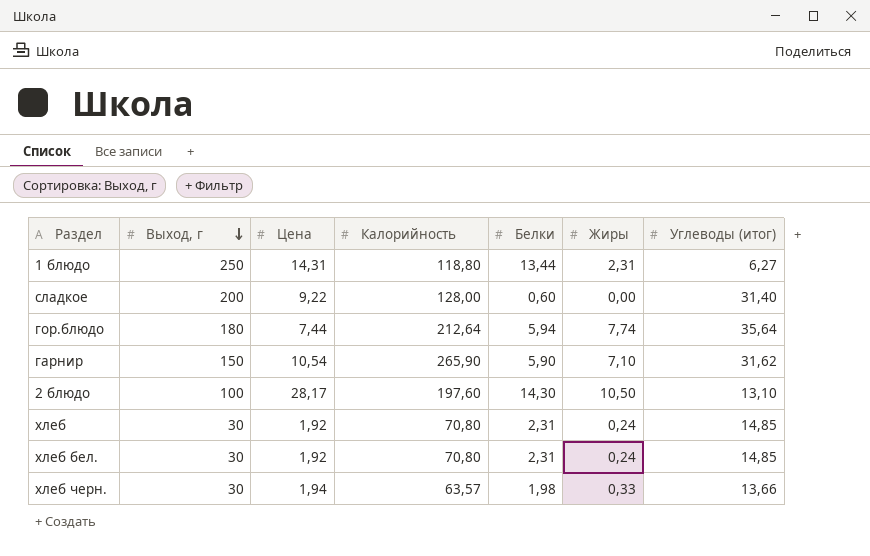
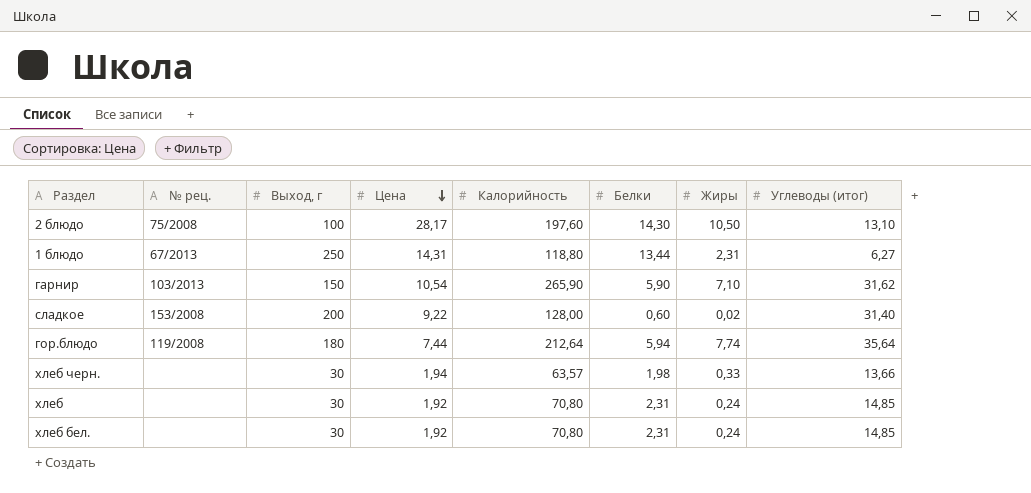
row order: Выход, г descending -> Цена descending
column № рец. | position: none -> 2
сладкое | Жиры: 0,00 -> 0,02

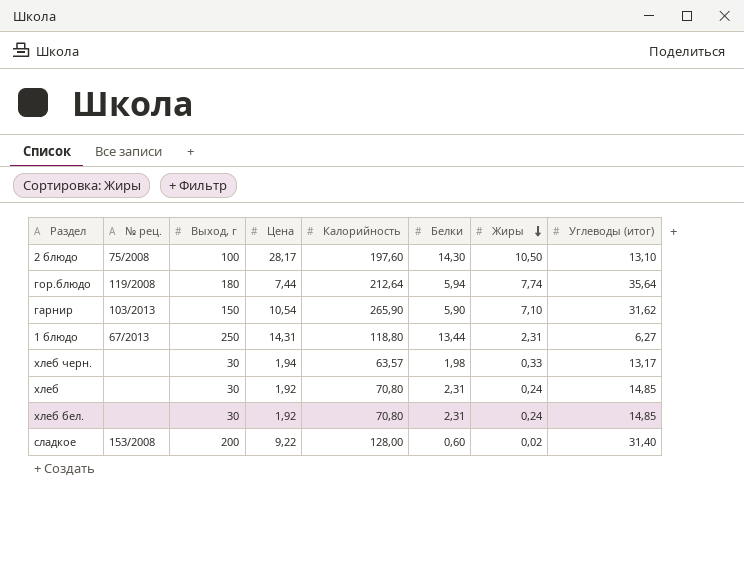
row order: Цена descending -> Жиры descending
хлеб черн. | Углеводы (итог): 13,66 -> 13,17

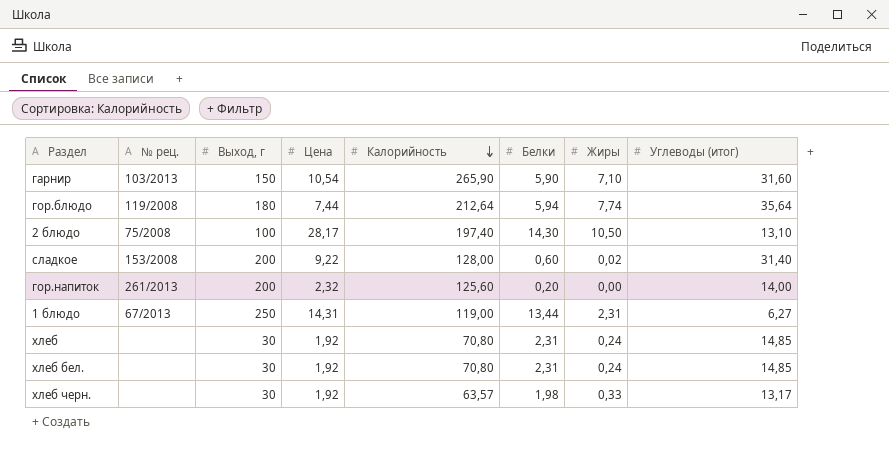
row order: Жиры descending -> Калорийность descending
гарнир | Углеводы (итог): 31,62 -> 31,60
2 блюдо | Калорийность: 197,60 -> 197,40
row гор.напиток: none -> 261/2013 | 200 | 2,32 | 125,60 | 0,20 | 0,00 | 14,00
1 блюдо | Калорийность: 118,80 -> 119,00
хлеб черн. | Цена: 1,94 -> 1,92

